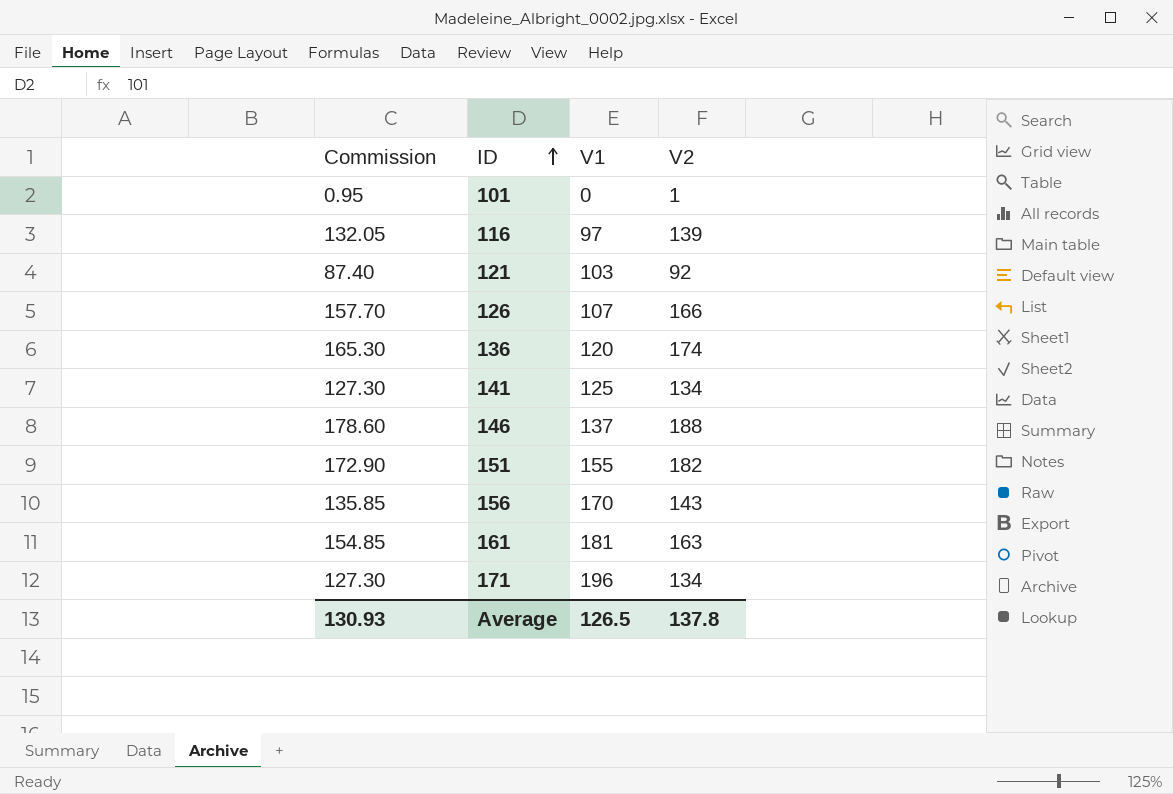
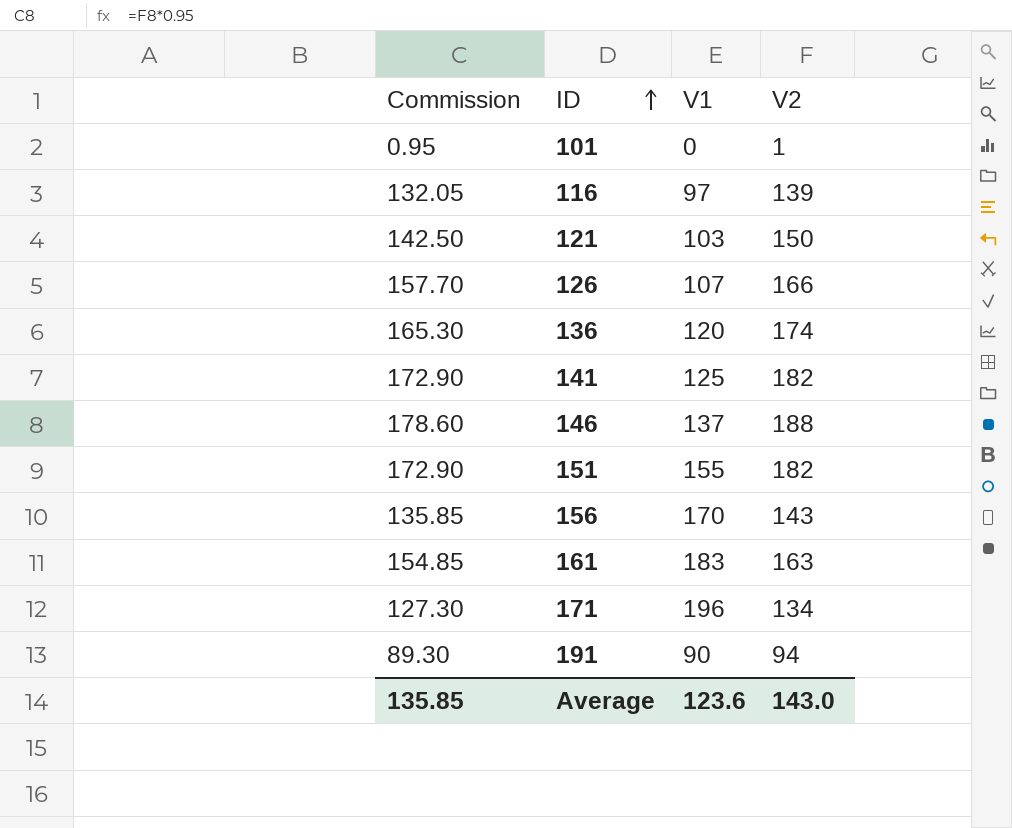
121 | Commission: 87.40 -> 142.50
121 | V2: 92 -> 150
141 | Commission: 127.30 -> 172.90
141 | V2: 134 -> 182
161 | V1: 181 -> 183
row 191: none -> 89.30 | 90 | 94
Average | Commission: 130.93 -> 135.85
Average | V1: 126.5 -> 123.6
Average | V2: 137.8 -> 143.0

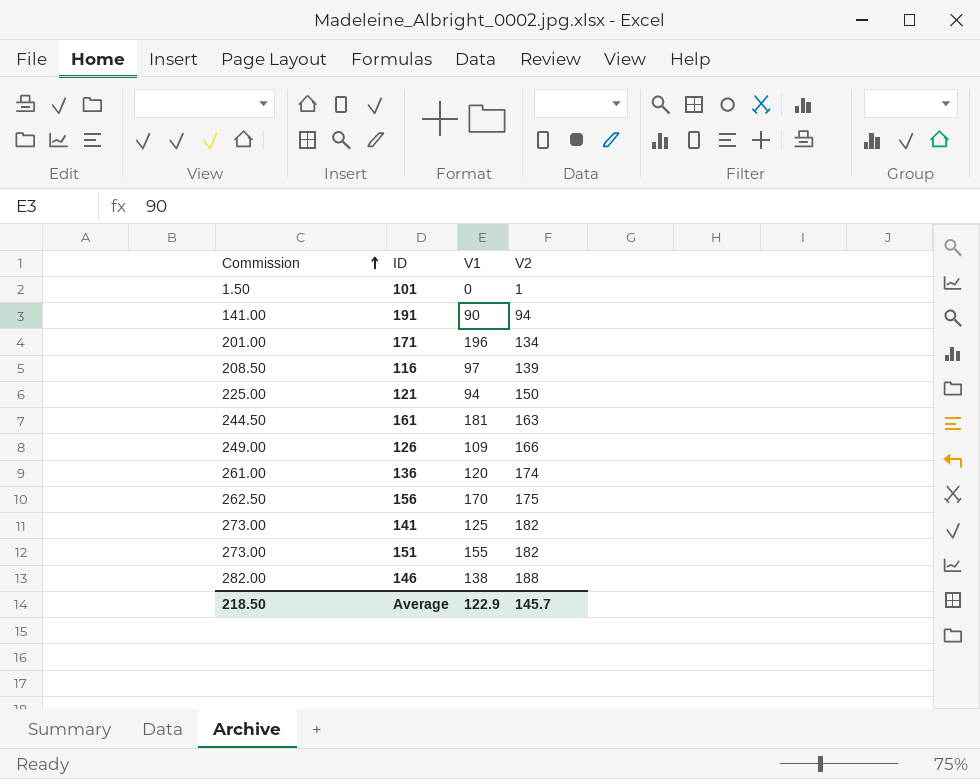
row order: ID ascending -> Commission ascending
column Commission | formula: [V2] * 0.95 -> [V2] * 1.5
121 | V1: 103 -> 94
161 | V1: 183 -> 181
126 | V1: 107 -> 109
156 | V2: 143 -> 175
146 | V1: 137 -> 138
Average | Commission: 135.85 -> 218.50
Average | V1: 123.6 -> 122.9
Average | V2: 143.0 -> 145.7

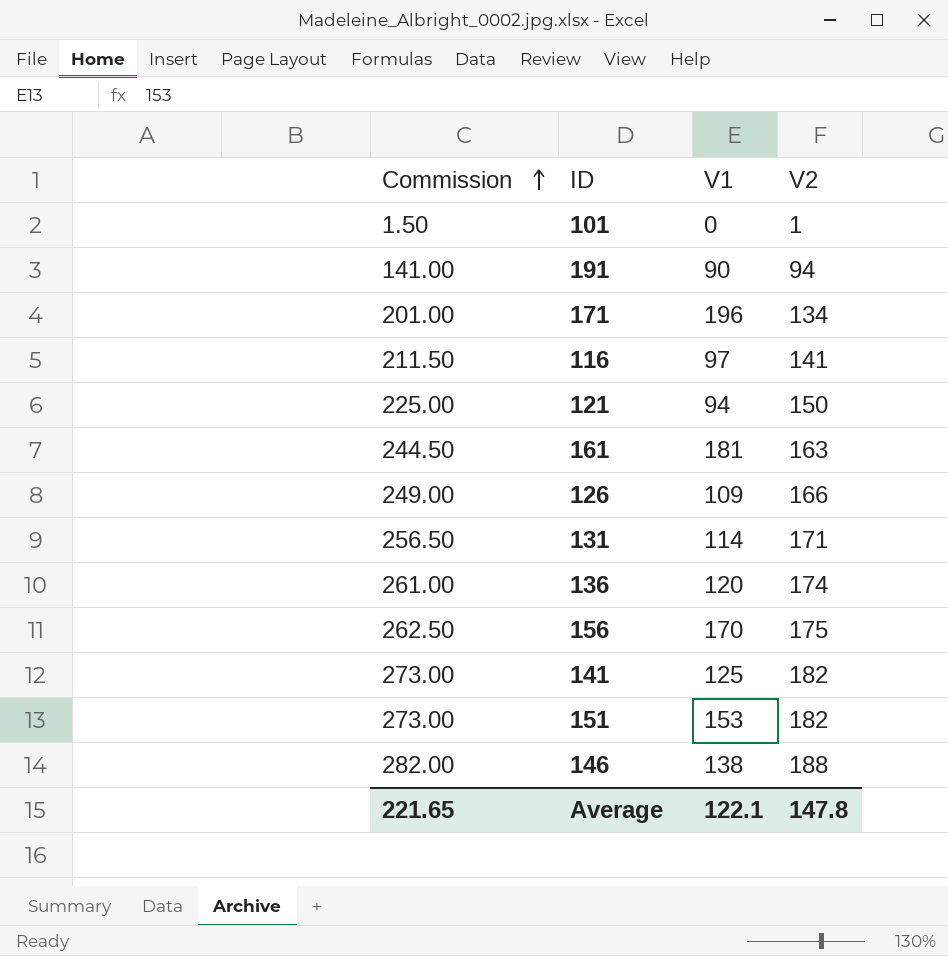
116 | Commission: 208.50 -> 211.50
116 | V2: 139 -> 141
row 131: none -> 256.50 | 114 | 171
151 | V1: 155 -> 153
Average | Commission: 218.50 -> 221.65
Average | V1: 122.9 -> 122.1
Average | V2: 145.7 -> 147.8

